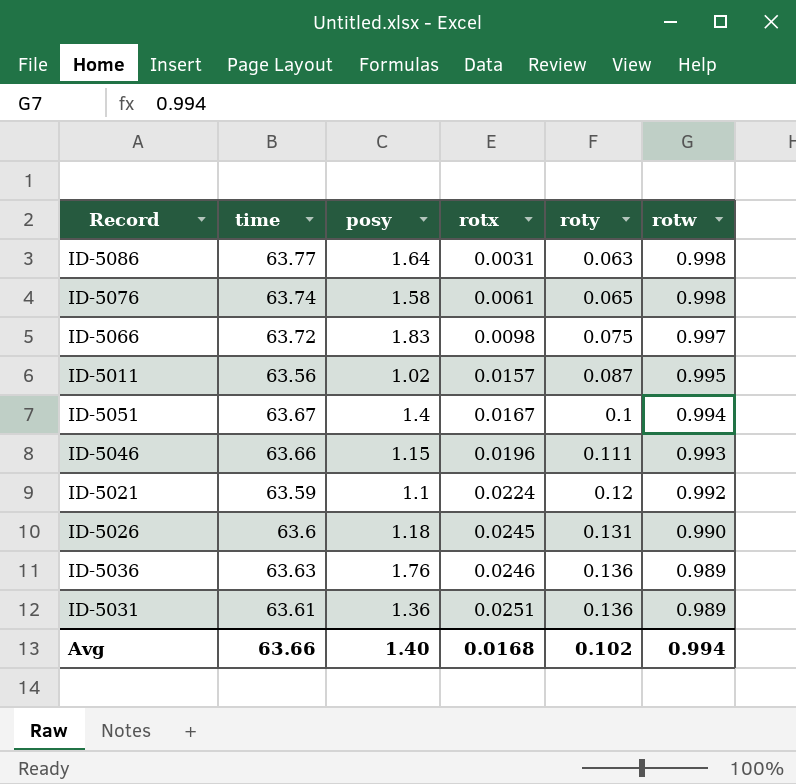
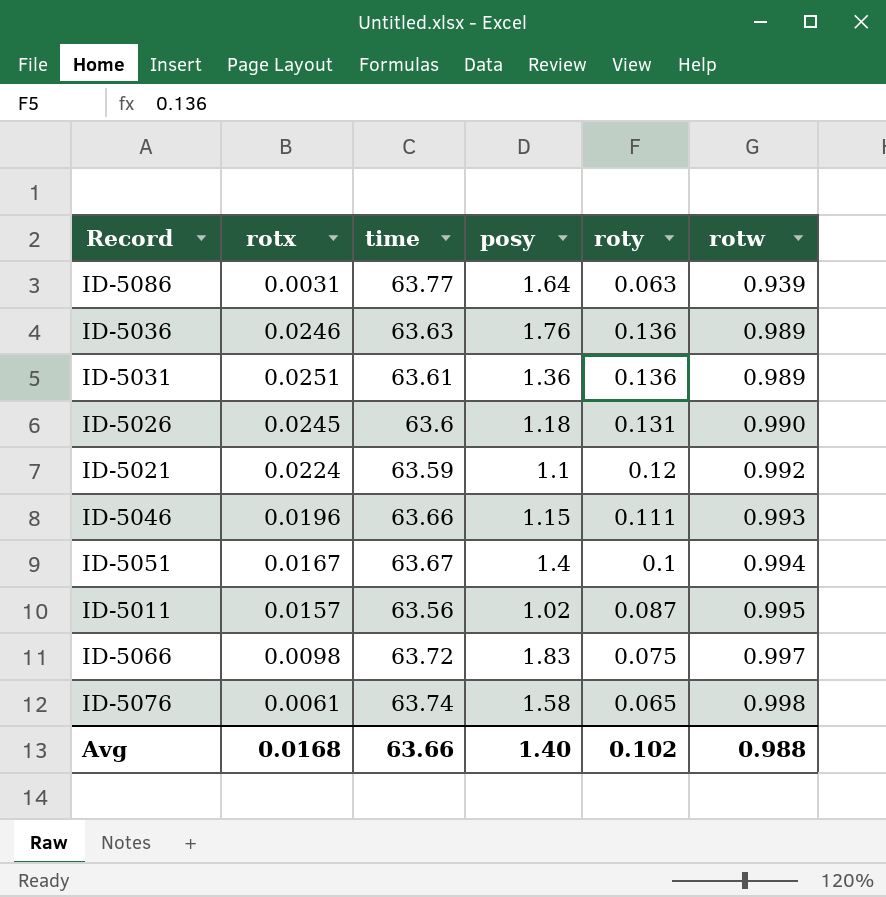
row order: rotx ascending -> rotw ascending
column rotx | position: 4 -> 2
ID-5086 | rotw: 0.998 -> 0.939
Avg | rotw: 0.994 -> 0.988

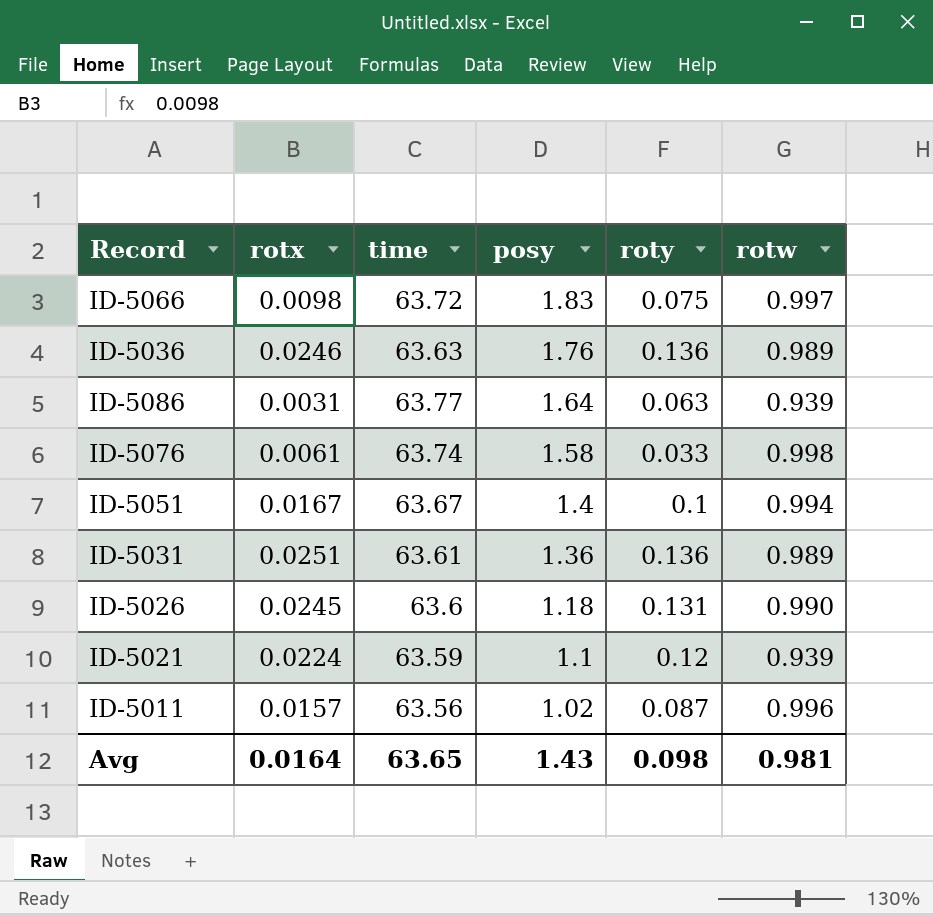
row order: rotw ascending -> posy descending
row ID-5046: 0.0196 | 63.66 | 1.15 | 0.111 | 0.993 -> none
ID-5076 | roty: 0.065 -> 0.033
ID-5021 | rotw: 0.992 -> 0.939
ID-5011 | rotw: 0.995 -> 0.996
Avg | rotx: 0.0168 -> 0.0164
Avg | time: 63.66 -> 63.65
Avg | posy: 1.40 -> 1.43
Avg | roty: 0.102 -> 0.098
Avg | rotw: 0.988 -> 0.981

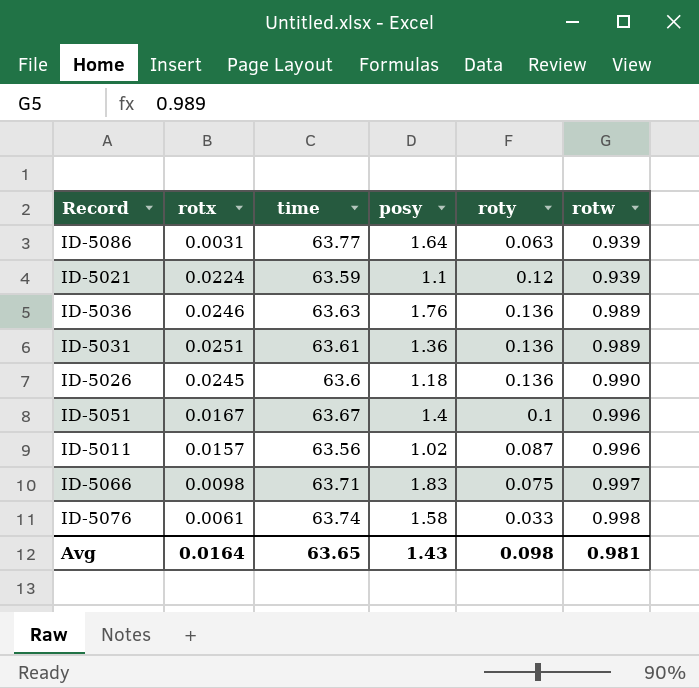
row order: posy descending -> rotw ascending
ID-5026 | roty: 0.131 -> 0.136
ID-5051 | rotw: 0.994 -> 0.996
ID-5066 | time: 63.72 -> 63.71

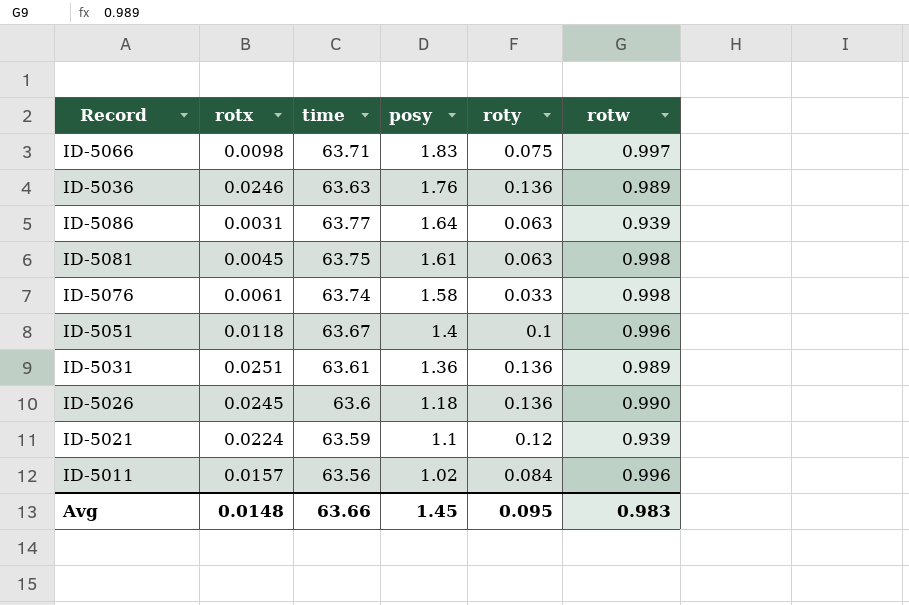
row order: rotw ascending -> posy descending
row ID-5081: none -> 0.0045 | 63.75 | 1.61 | 0.063 | 0.998
ID-5051 | rotx: 0.0167 -> 0.0118
ID-5011 | roty: 0.087 -> 0.084
Avg | rotx: 0.0164 -> 0.0148
Avg | time: 63.65 -> 63.66
Avg | posy: 1.43 -> 1.45
Avg | roty: 0.098 -> 0.095
Avg | rotw: 0.981 -> 0.983

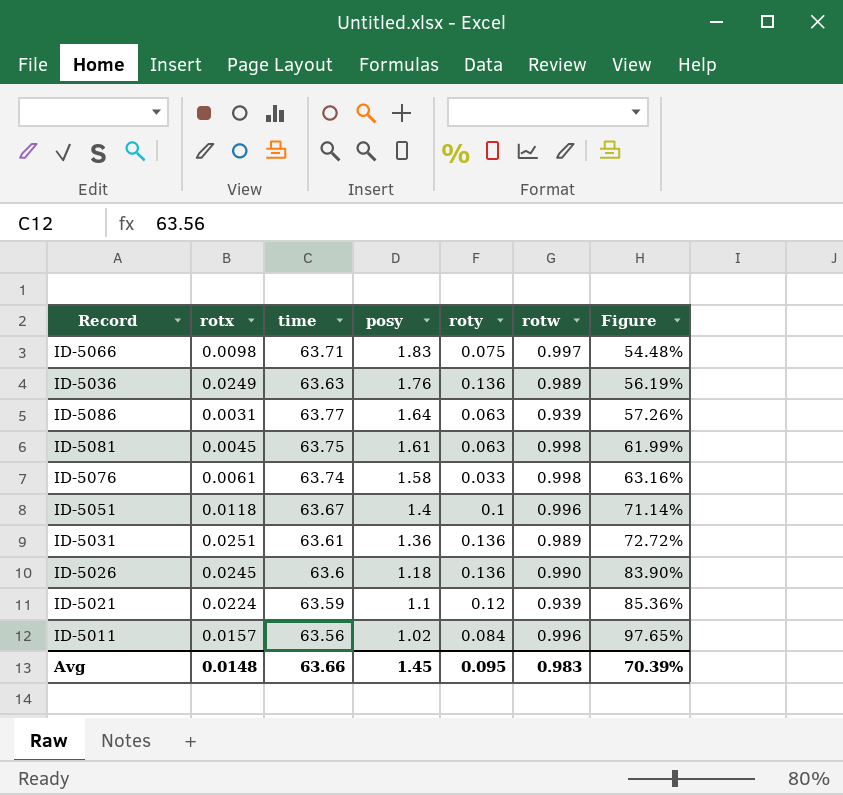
column Figure | formula: none -> [rotw] / [posy]
ID-5036 | rotx: 0.0246 -> 0.0249

